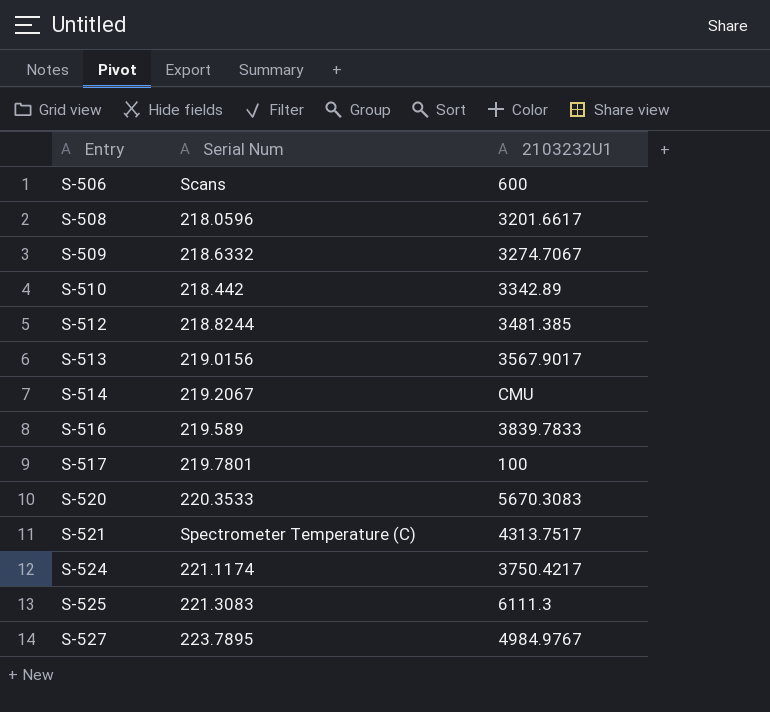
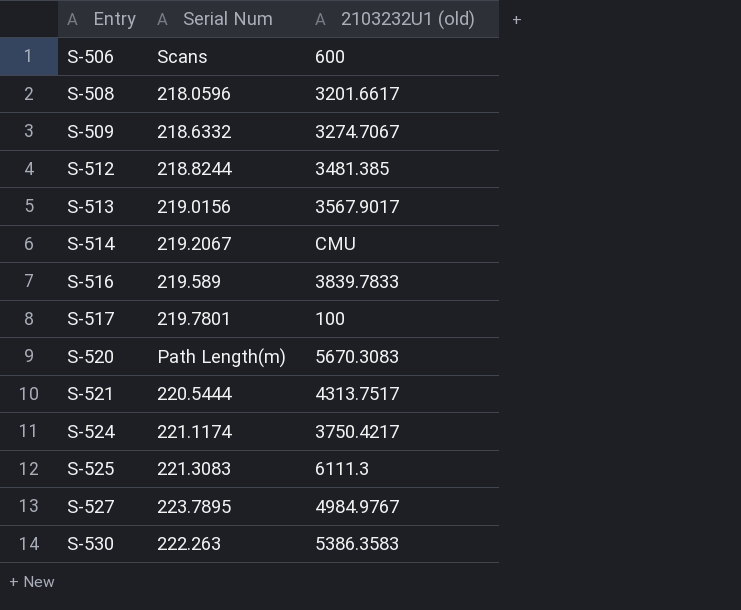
column name: 2103232U1 -> 2103232U1 (old)
row S-510: 218.442 | 3342.89 -> none
S-520 | Serial Num: 220.3533 -> Path Length(m)
S-521 | Serial Num: Spectrometer Temperature (C) -> 220.5444
row S-530: none -> 222.263 | 5386.3583

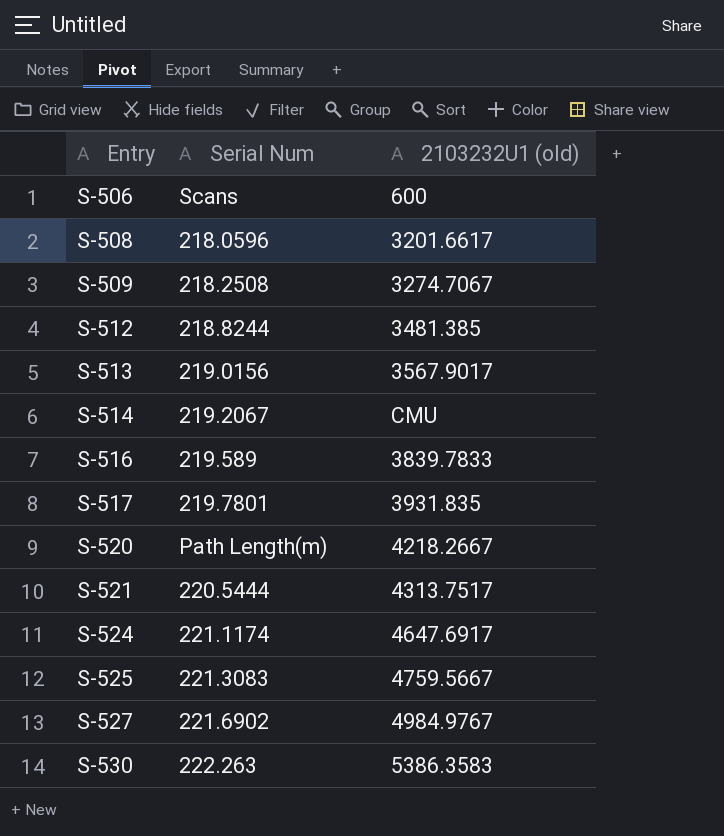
S-509 | Serial Num: 218.6332 -> 218.2508
S-517 | 2103232U1 (old): 100 -> 3931.835
S-520 | 2103232U1 (old): 5670.3083 -> 4218.2667
S-524 | 2103232U1 (old): 3750.4217 -> 4647.6917
S-525 | 2103232U1 (old): 6111.3 -> 4759.5667
S-527 | Serial Num: 223.7895 -> 221.6902

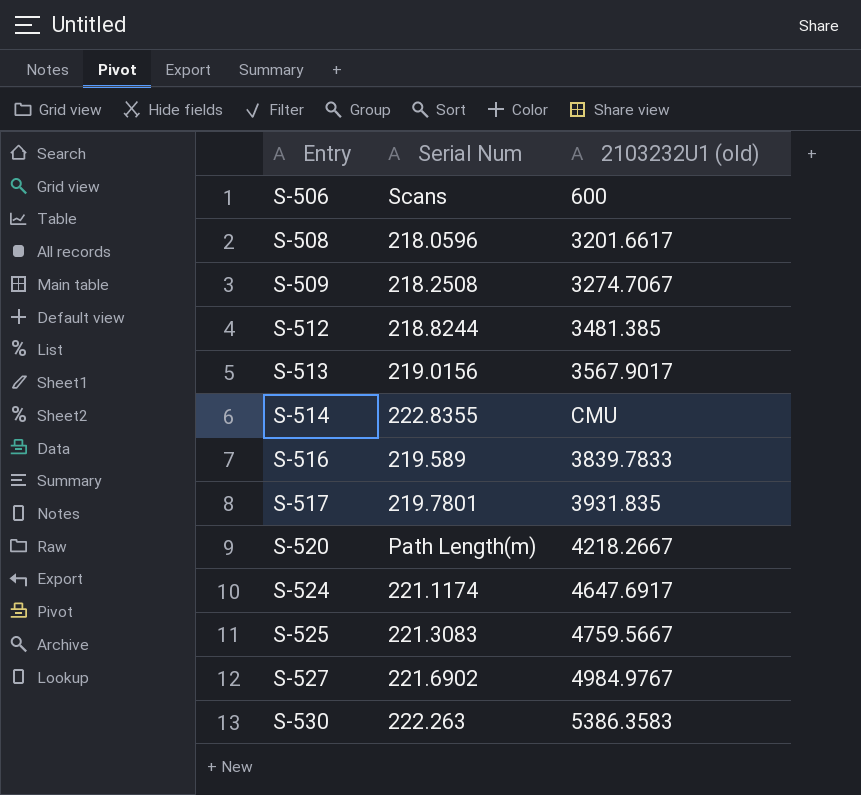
row S-521: 220.5444 | 4313.7517 -> none
S-514 | Serial Num: 219.2067 -> 222.8355

